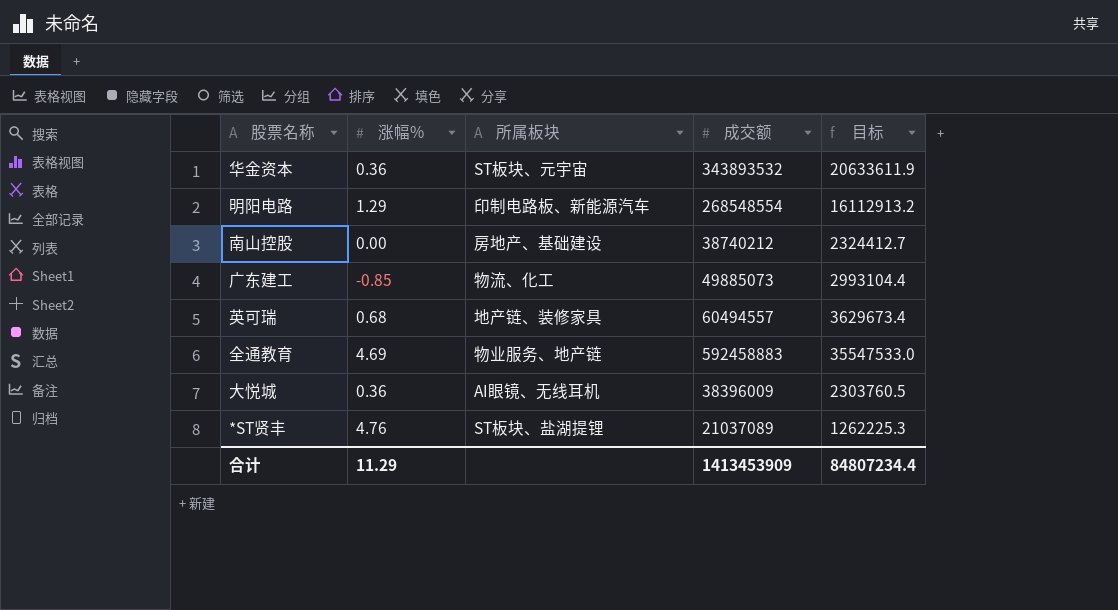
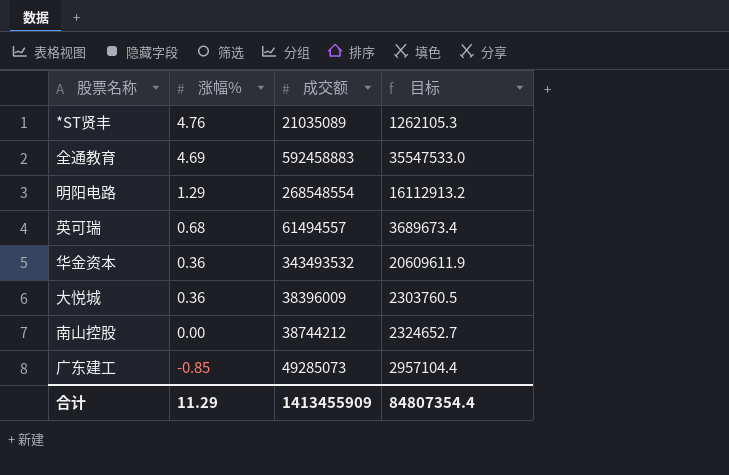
row order: none -> 涨幅% descending
column 所属板块 | position: 3 -> none
*ST贤丰 | 成交额: 21037089 -> 21035089
*ST贤丰 | 目标: 1262225.3 -> 1262105.3
英可瑞 | 成交额: 60494557 -> 61494557
英可瑞 | 目标: 3629673.4 -> 3689673.4
华金资本 | 成交额: 343893532 -> 343493532
华金资本 | 目标: 20633611.9 -> 20609611.9
南山控股 | 成交额: 38740212 -> 38744212
南山控股 | 目标: 2324412.7 -> 2324652.7
广东建工 | 成交额: 49885073 -> 49285073
广东建工 | 目标: 2993104.4 -> 2957104.4
合计 | 成交额: 1413453909 -> 1413455909
合计 | 目标: 84807234.4 -> 84807354.4

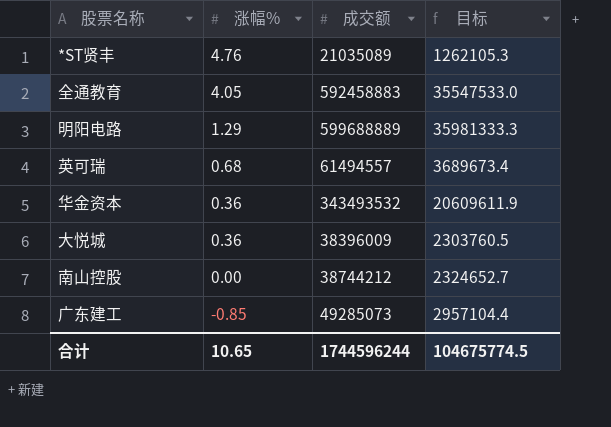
全通教育 | 涨幅%: 4.69 -> 4.05
明阳电路 | 成交额: 268548554 -> 599688889
明阳电路 | 目标: 16112913.2 -> 35981333.3
合计 | 涨幅%: 11.29 -> 10.65
合计 | 成交额: 1413455909 -> 1744596244
合计 | 目标: 84807354.4 -> 104675774.5

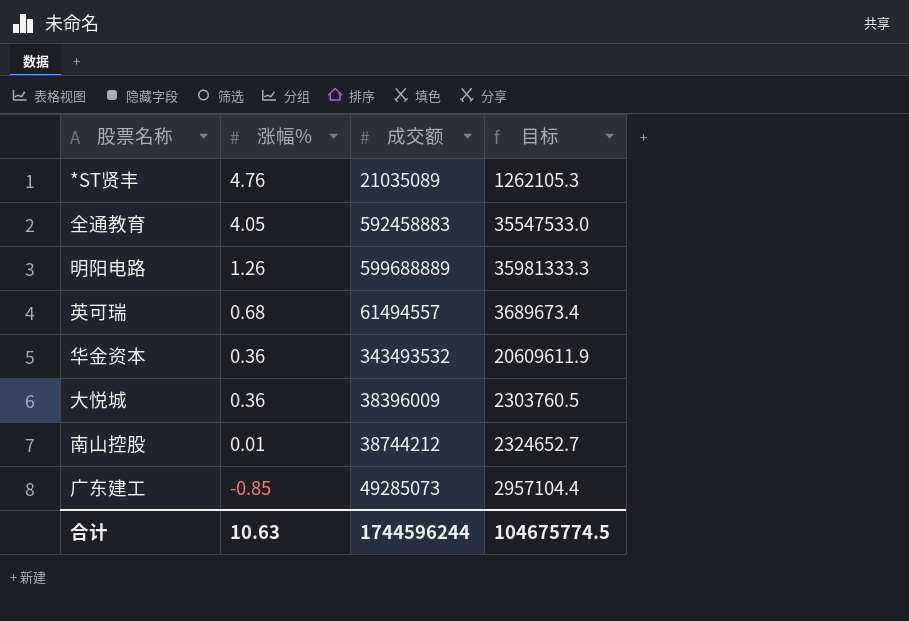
明阳电路 | 涨幅%: 1.29 -> 1.26
南山控股 | 涨幅%: 0.00 -> 0.01
合计 | 涨幅%: 10.65 -> 10.63

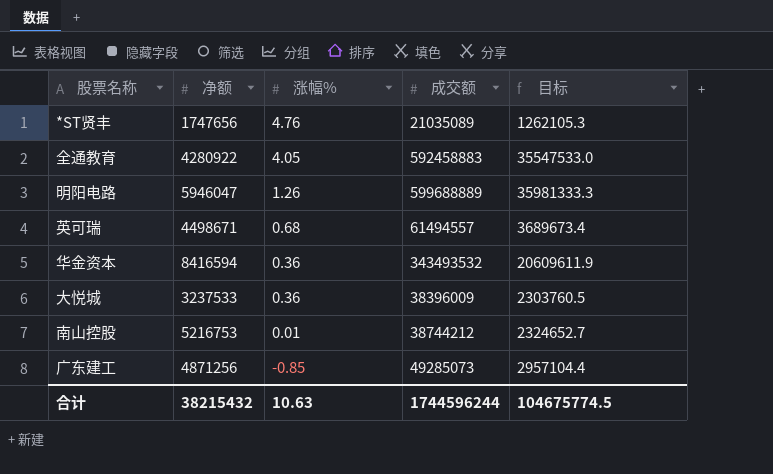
column 净额 | position: none -> 2

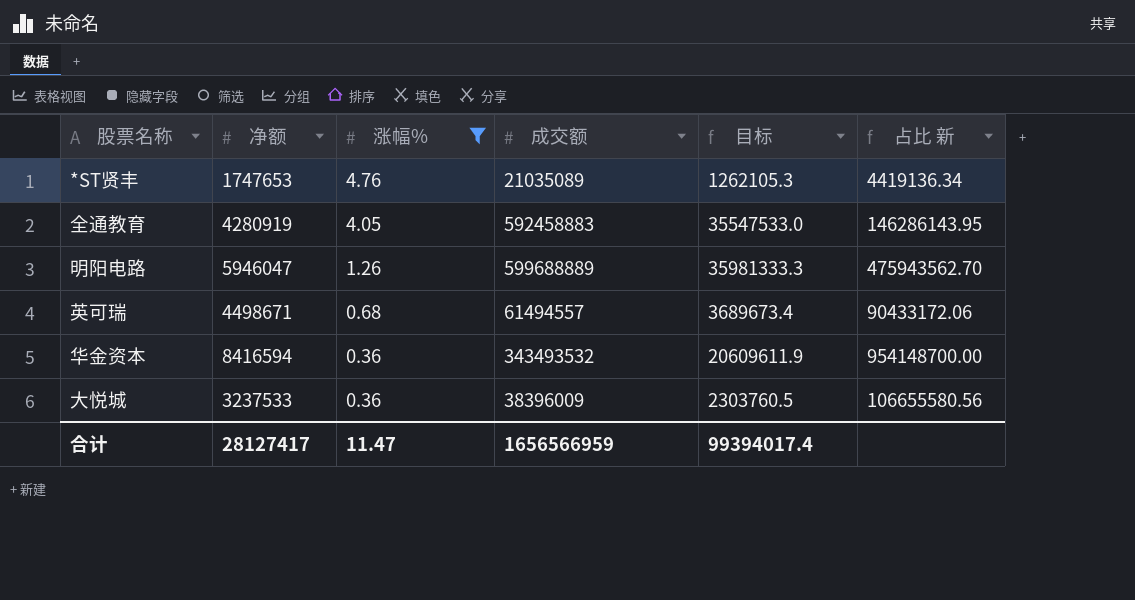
filter: none -> 涨幅% >= 0.36
column 占比 新 | formula: none -> [成交额] / [涨幅%]
*ST贤丰 | 净额: 1747656 -> 1747653
全通教育 | 净额: 4280922 -> 4280919
合计 | 净额: 38215432 -> 28127417
合计 | 涨幅%: 10.63 -> 11.47
合计 | 成交额: 1744596244 -> 1656566959
合计 | 目标: 104675774.5 -> 99394017.4

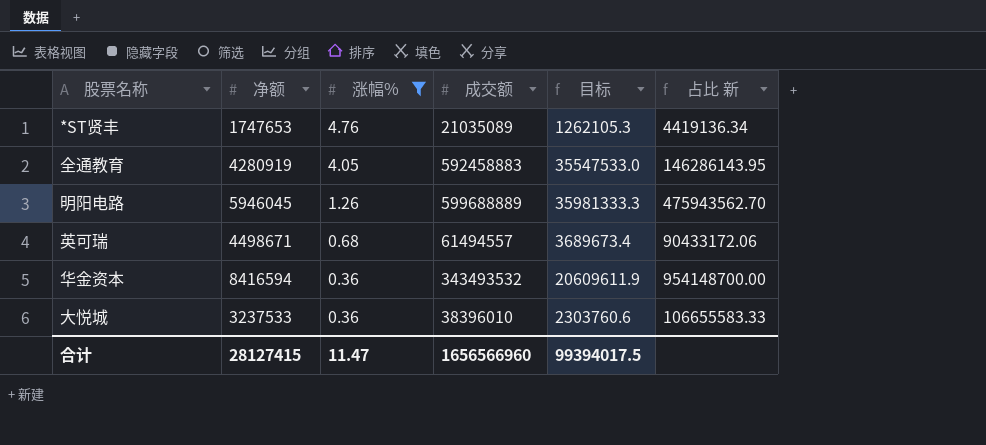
明阳电路 | 净额: 5946047 -> 5946045
大悦城 | 成交额: 38396009 -> 38396010
大悦城 | 目标: 2303760.5 -> 2303760.6
大悦城 | 占比 新: 106655580.56 -> 106655583.33
合计 | 净额: 28127417 -> 28127415
合计 | 成交额: 1656566959 -> 1656566960
合计 | 目标: 99394017.4 -> 99394017.5

